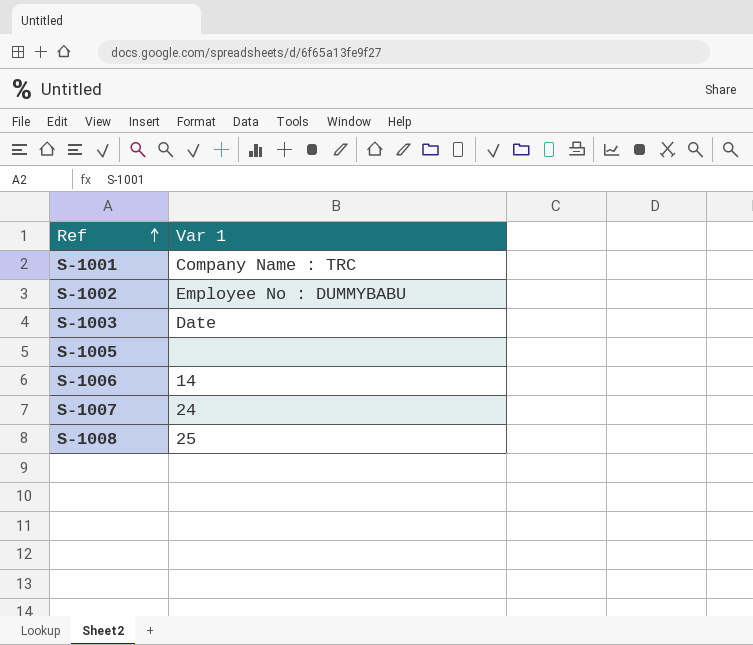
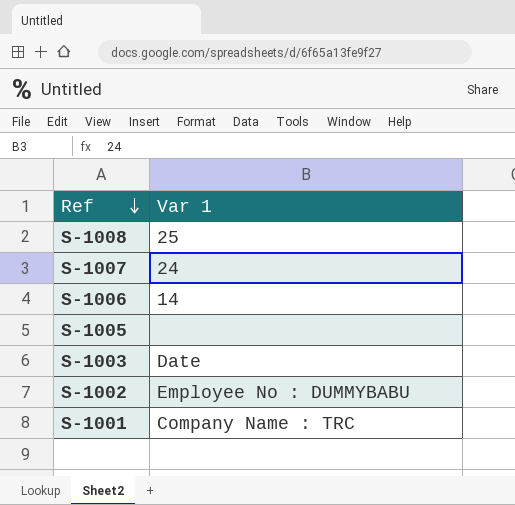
row order: Ref ascending -> Ref descending

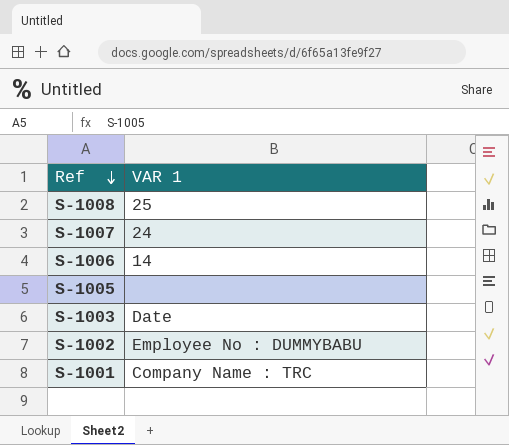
column name: Var 1 -> VAR 1

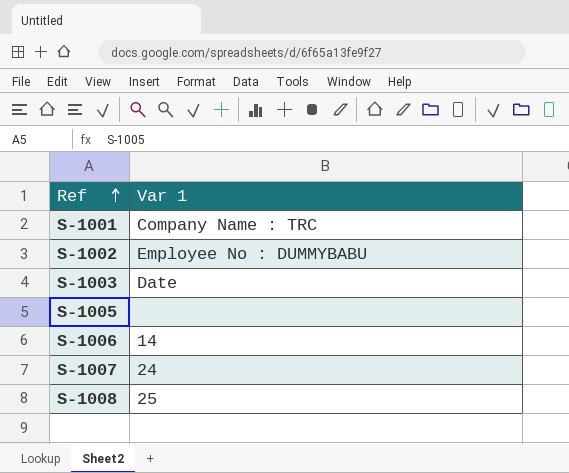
row order: Ref descending -> Ref ascending
column name: VAR 1 -> Var 1

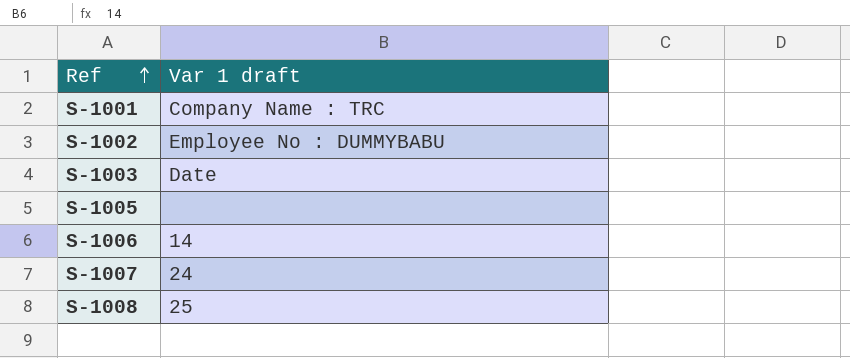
column name: Var 1 -> Var 1 draft

